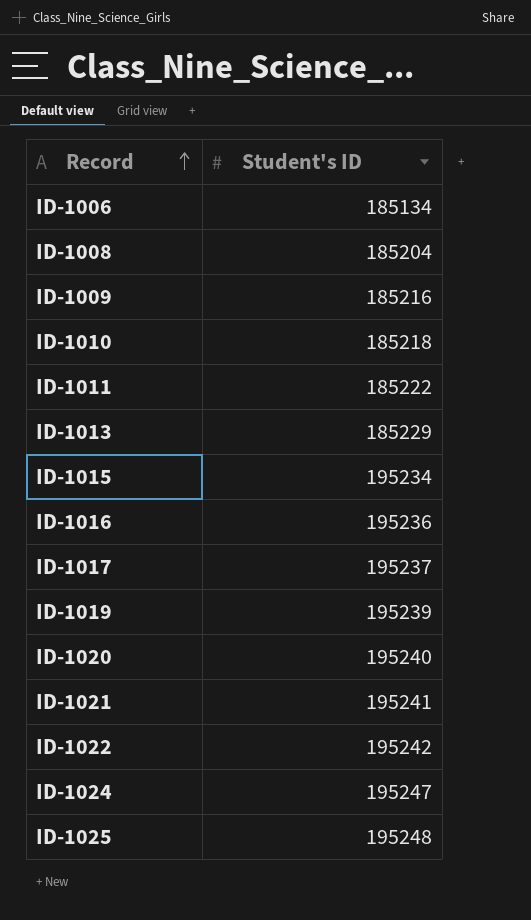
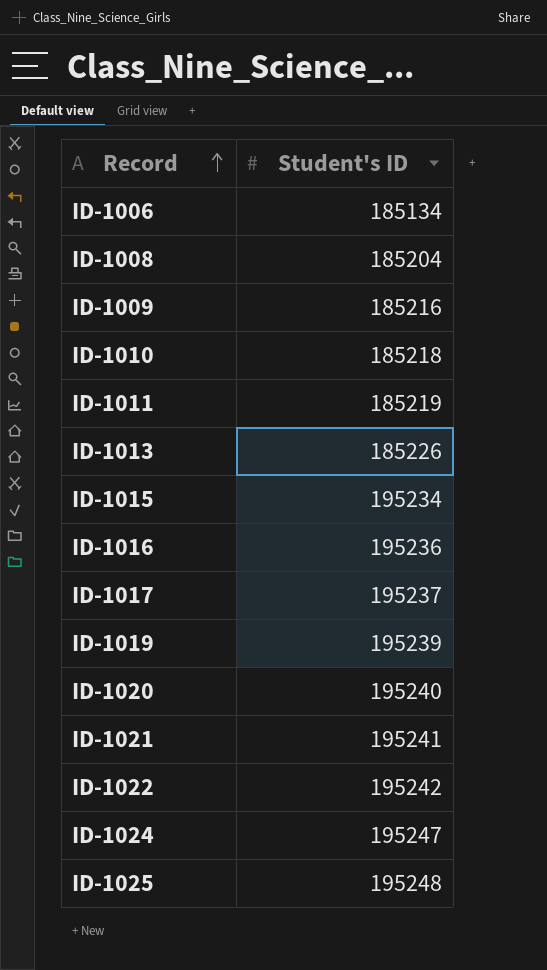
ID-1011 | Student's ID: 185222 -> 185219
ID-1013 | Student's ID: 185229 -> 185226

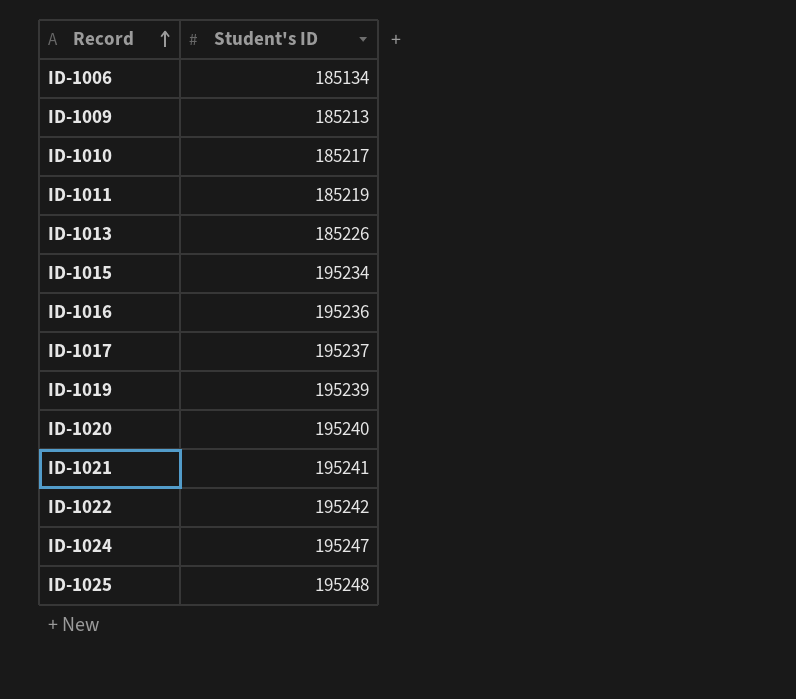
row ID-1008: 185204 -> none
ID-1009 | Student's ID: 185216 -> 185213
ID-1010 | Student's ID: 185218 -> 185217

